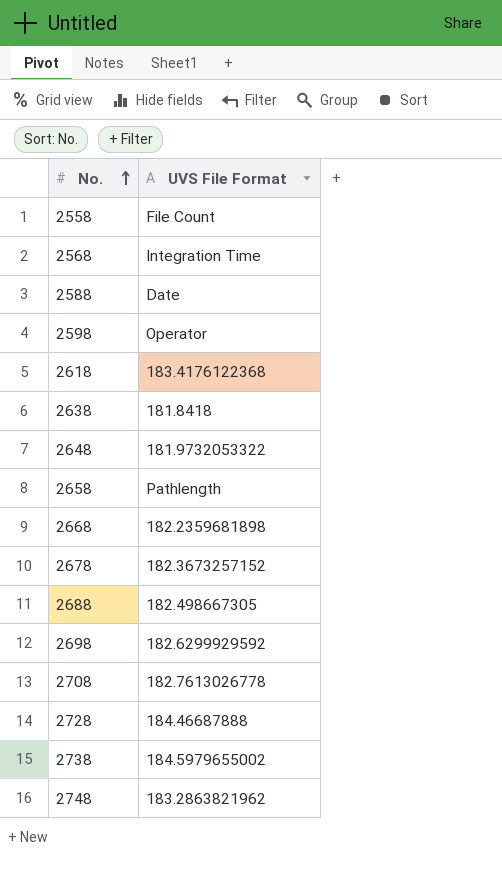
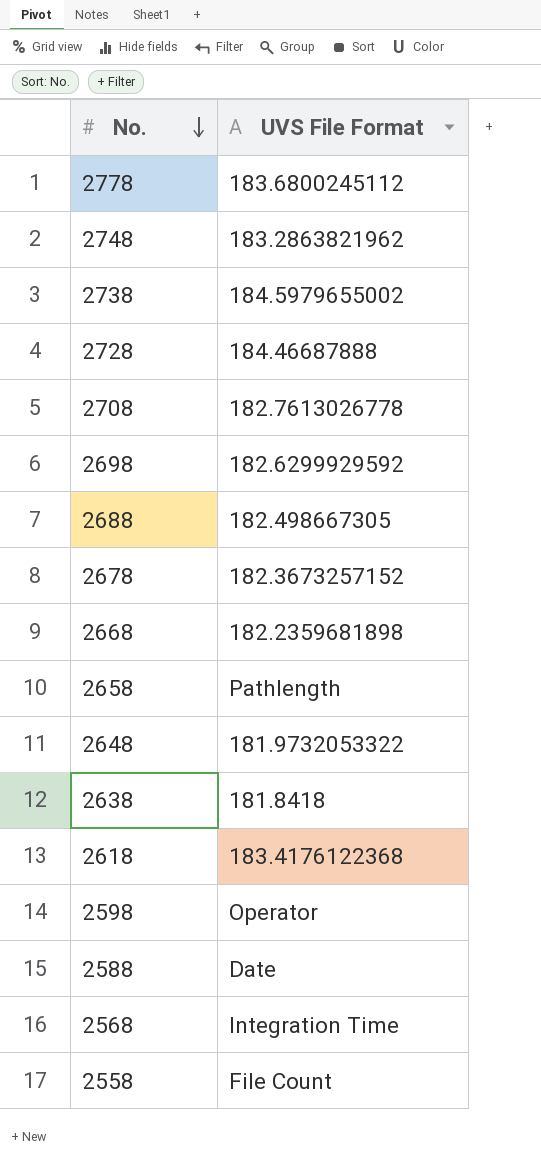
row order: No. ascending -> No. descending
row 2778: none -> 183.6800245112

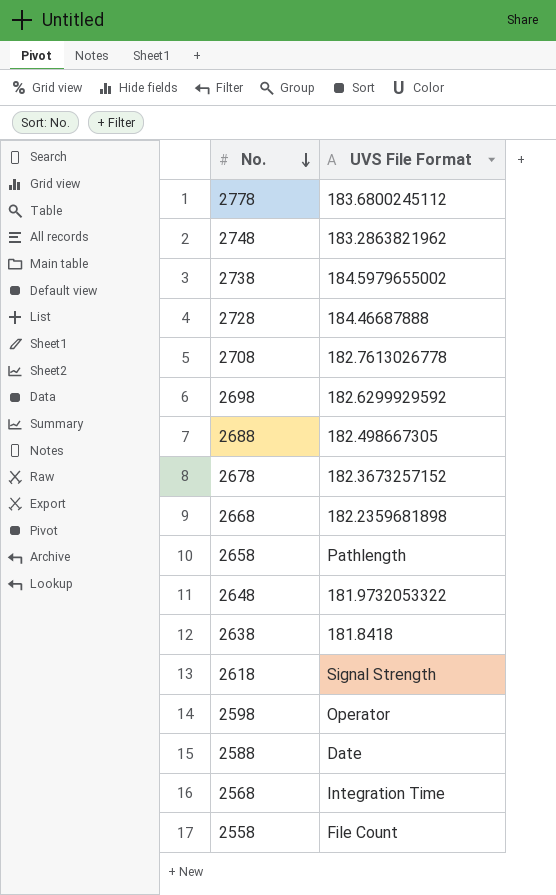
2618 | UVS File Format: 183.4176122368 -> Signal Strength

